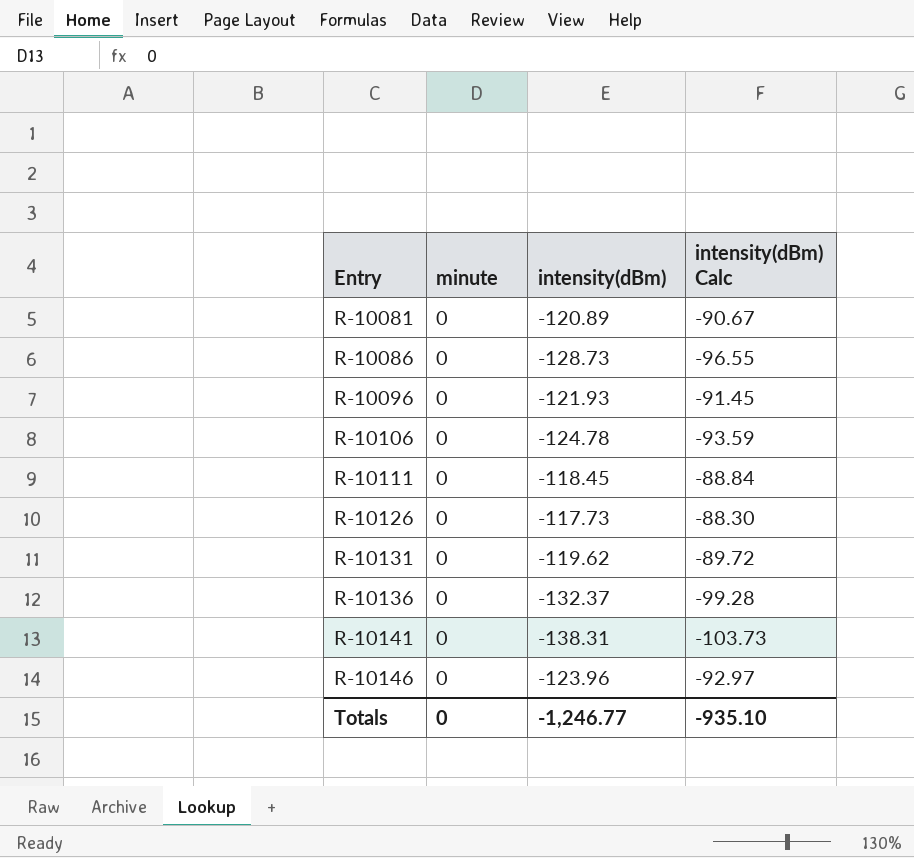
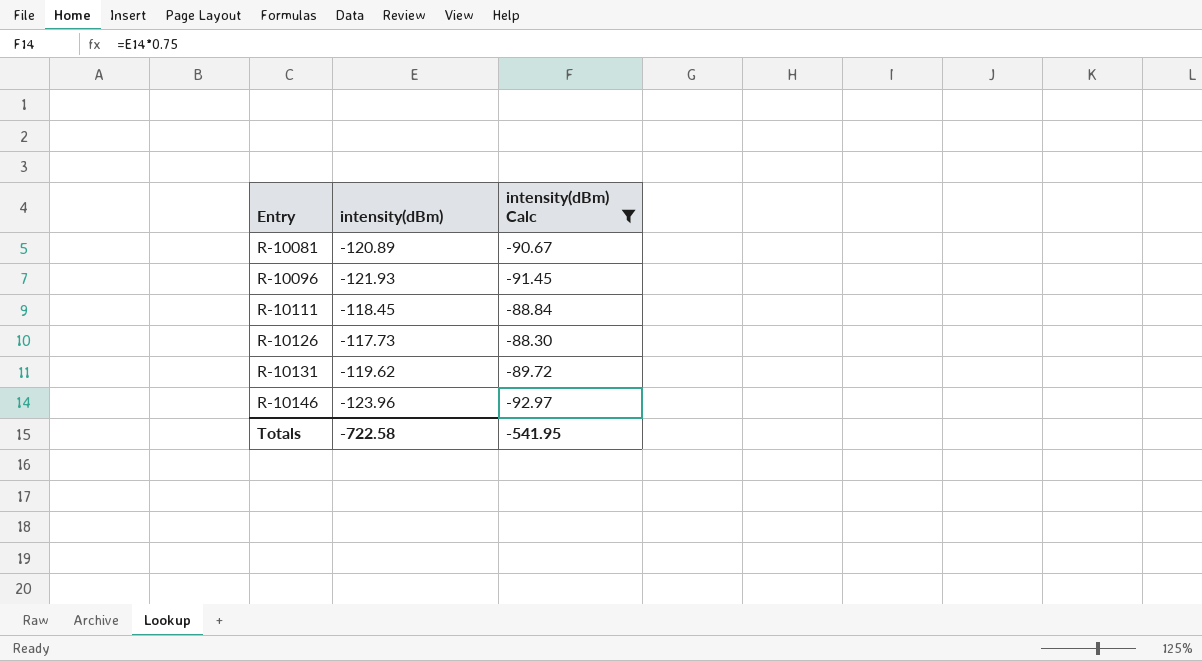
filter: none -> intensity(dBm) Calc >= -92.97
column minute | position: 2 -> none
Totals | intensity(dBm): -1,246.77 -> -722.58
Totals | intensity(dBm) Calc: -935.10 -> -541.95

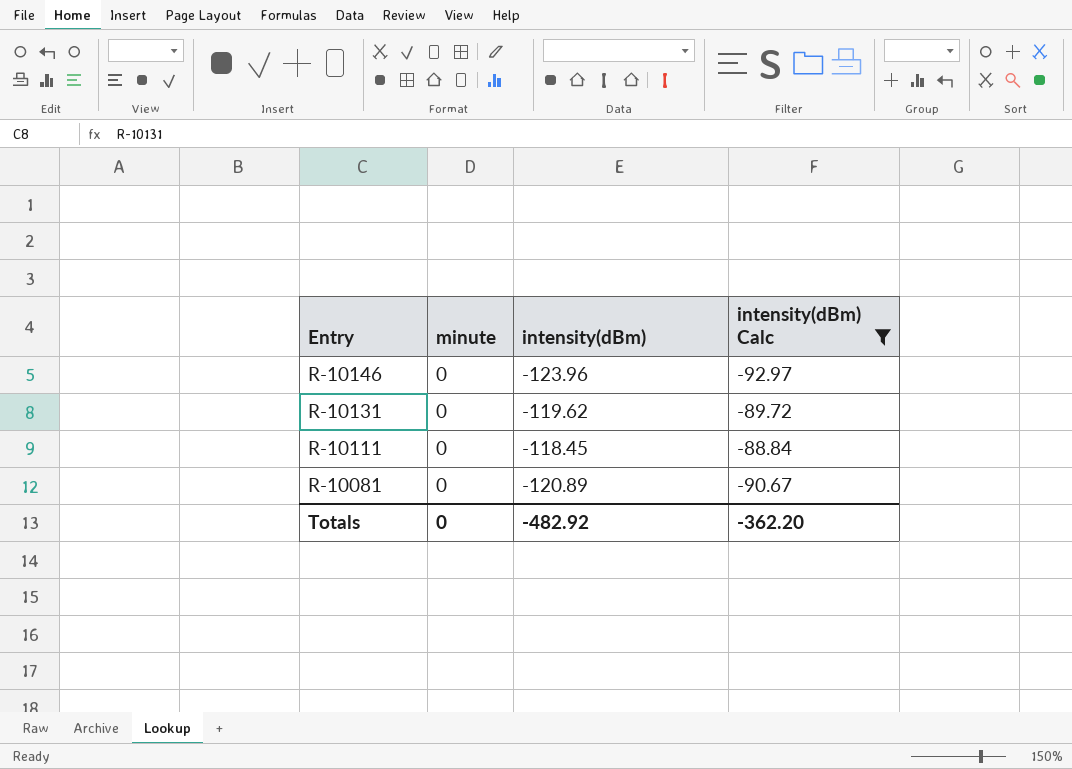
row order: Entry ascending -> Entry descending
column minute | position: none -> 2
row R-10096: -121.93 | -91.45 -> none
row R-10126: -117.73 | -88.30 -> none
Totals | intensity(dBm): -722.58 -> -482.92
Totals | intensity(dBm) Calc: -541.95 -> -362.20

